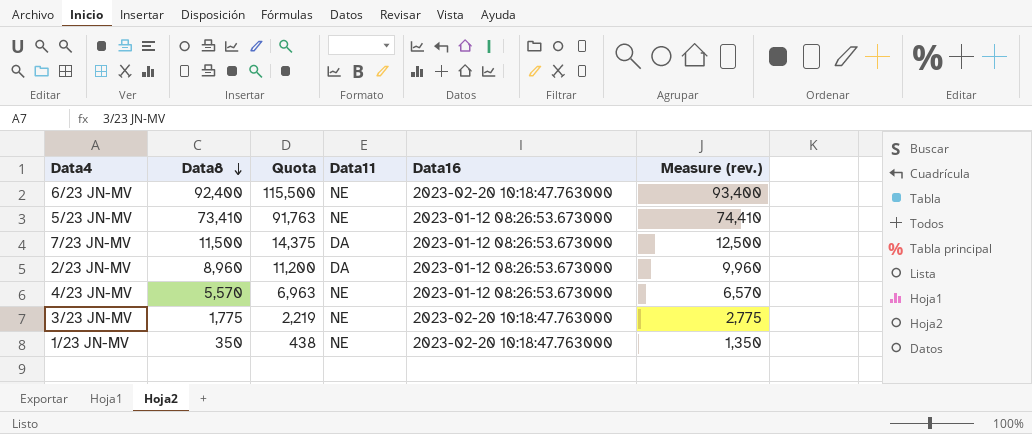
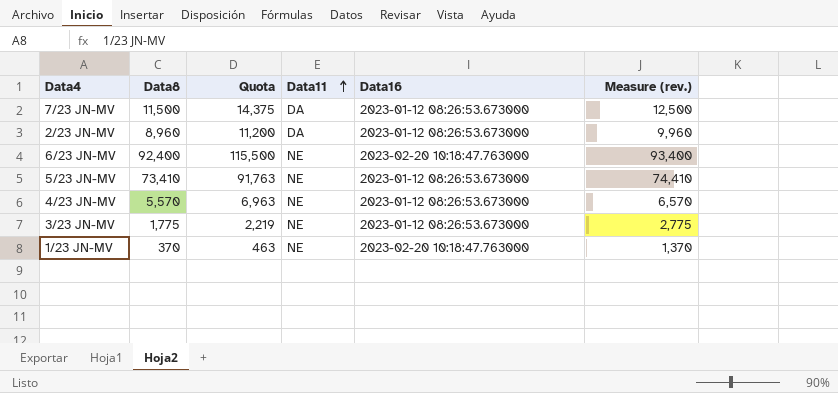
row order: Data8 descending -> Data11 ascending
3/23 JN-MV | Data16: 2023-02-20 10:18:47.763000 -> 2023-01-12 08:26:53.673000
1/23 JN-MV | Data8: 350 -> 370
1/23 JN-MV | Quota: 438 -> 463
1/23 JN-MV | Measure (rev.): 1,350 -> 1,370

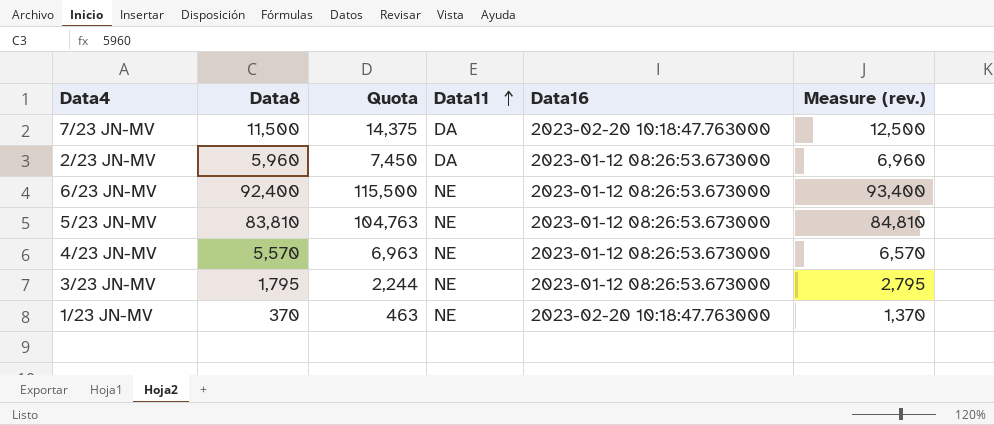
7/23 JN-MV | Data16: 2023-01-12 08:26:53.673000 -> 2023-02-20 10:18:47.763000
2/23 JN-MV | Data8: 8,960 -> 5,960
2/23 JN-MV | Quota: 11,200 -> 7,450
2/23 JN-MV | Measure (rev.): 9,960 -> 6,960
6/23 JN-MV | Data16: 2023-02-20 10:18:47.763000 -> 2023-01-12 08:26:53.673000
5/23 JN-MV | Data8: 73,410 -> 83,810
5/23 JN-MV | Quota: 91,763 -> 104,763
5/23 JN-MV | Measure (rev.): 74,410 -> 84,810
3/23 JN-MV | Data8: 1,775 -> 1,795
3/23 JN-MV | Quota: 2,219 -> 2,244
3/23 JN-MV | Measure (rev.): 2,775 -> 2,795

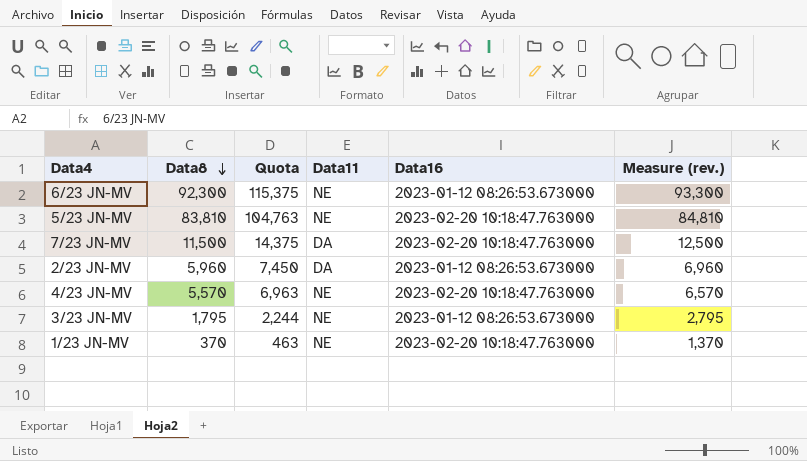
row order: Data11 ascending -> Data8 descending
6/23 JN-MV | Data8: 92,400 -> 92,300
6/23 JN-MV | Quota: 115,500 -> 115,375
6/23 JN-MV | Measure (rev.): 93,400 -> 93,300
5/23 JN-MV | Data16: 2023-01-12 08:26:53.673000 -> 2023-02-20 10:18:47.763000
4/23 JN-MV | Data16: 2023-01-12 08:26:53.673000 -> 2023-02-20 10:18:47.763000

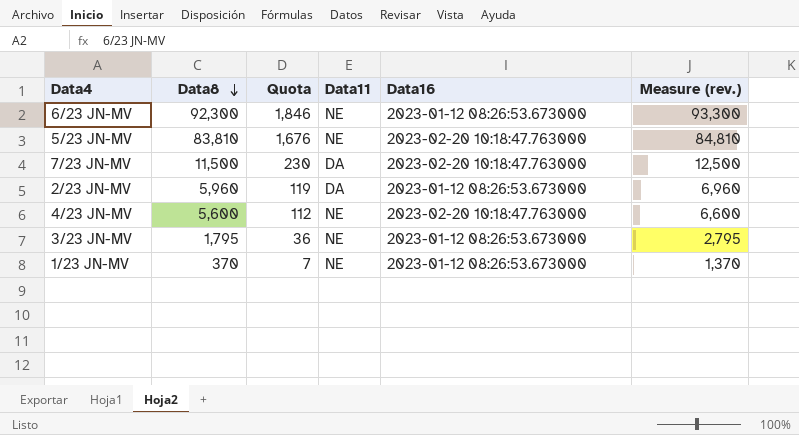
column Quota | formula: [Data8] * 1.25 -> [Data8] * 0.02
4/23 JN-MV | Data8: 5,570 -> 5,600
4/23 JN-MV | Measure (rev.): 6,570 -> 6,600
1/23 JN-MV | Data16: 2023-02-20 10:18:47.763000 -> 2023-01-12 08:26:53.673000

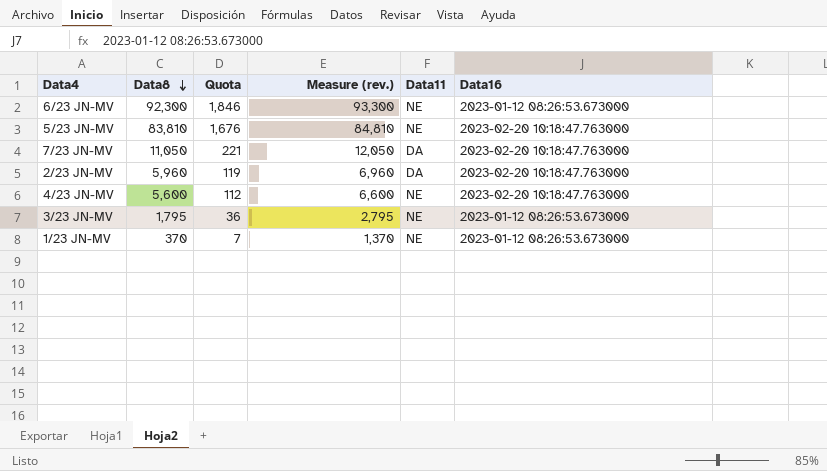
column Measure (rev.) | position: 6 -> 4
7/23 JN-MV | Data8: 11,500 -> 11,050
7/23 JN-MV | Quota: 230 -> 221
7/23 JN-MV | Measure (rev.): 12,500 -> 12,050
2/23 JN-MV | Data16: 2023-01-12 08:26:53.673000 -> 2023-02-20 10:18:47.763000

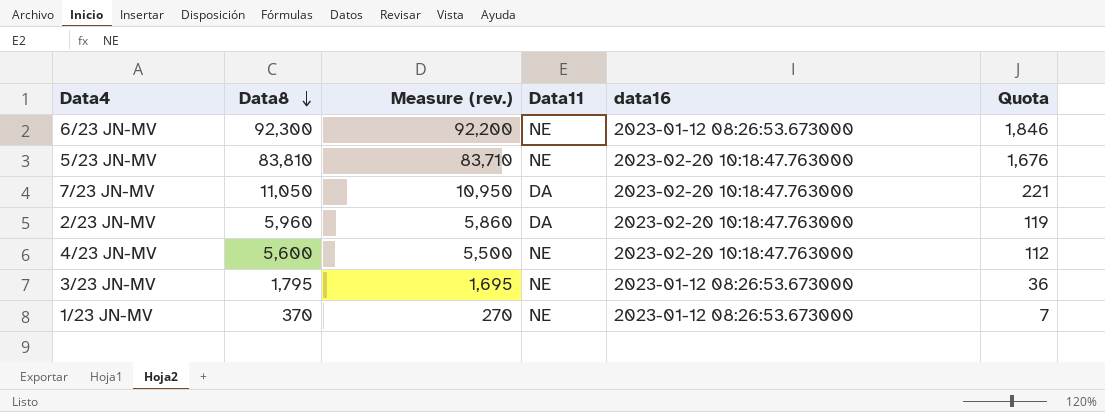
column Measure (rev.) | formula: [Data8] + 1000 -> [Data8] - 100
column name: Data16 -> data16
column Quota | position: 3 -> 6

